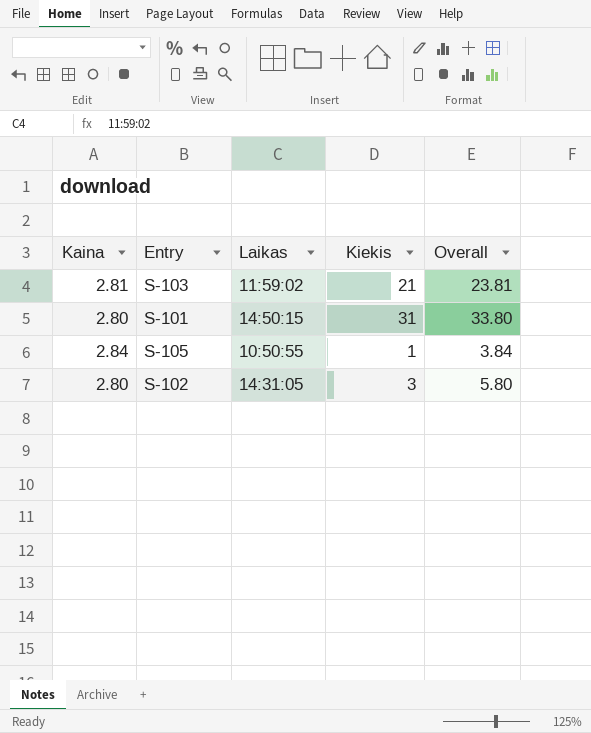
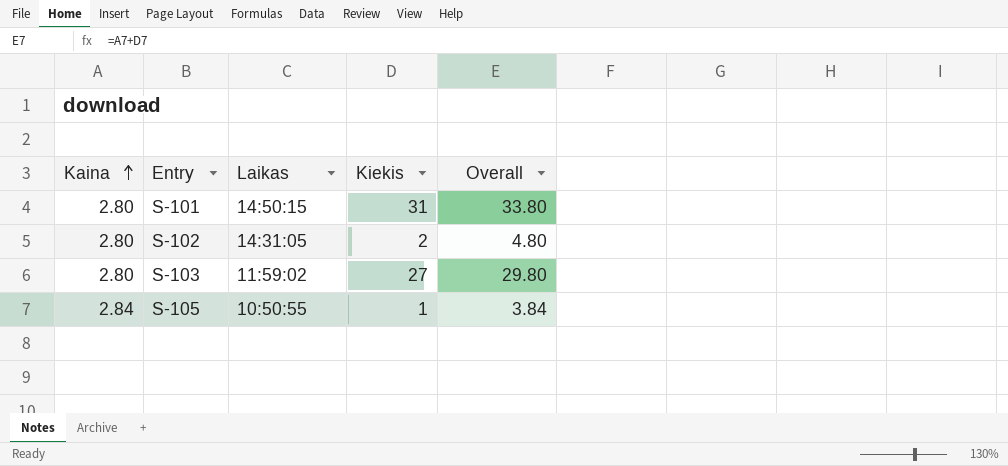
row order: none -> Kaina ascending
S-102 | Kiekis: 3 -> 2
S-102 | Overall: 5.80 -> 4.80
S-103 | Kaina: 2.81 -> 2.80
S-103 | Kiekis: 21 -> 27
S-103 | Overall: 23.81 -> 29.80

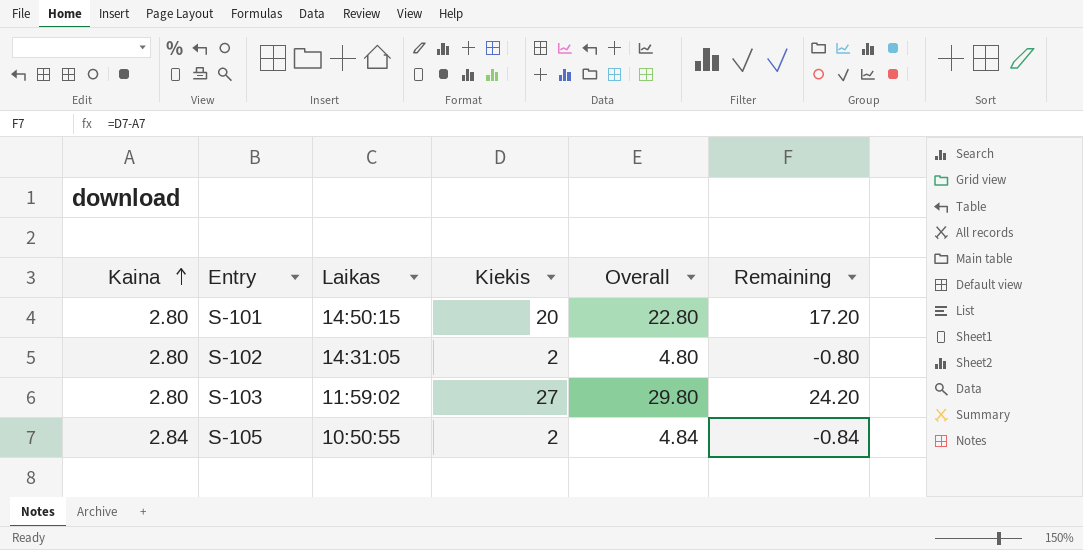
column Remaining | formula: none -> [Kiekis] - [Kaina]
S-101 | Kiekis: 31 -> 20
S-101 | Overall: 33.80 -> 22.80
S-105 | Kiekis: 1 -> 2
S-105 | Overall: 3.84 -> 4.84

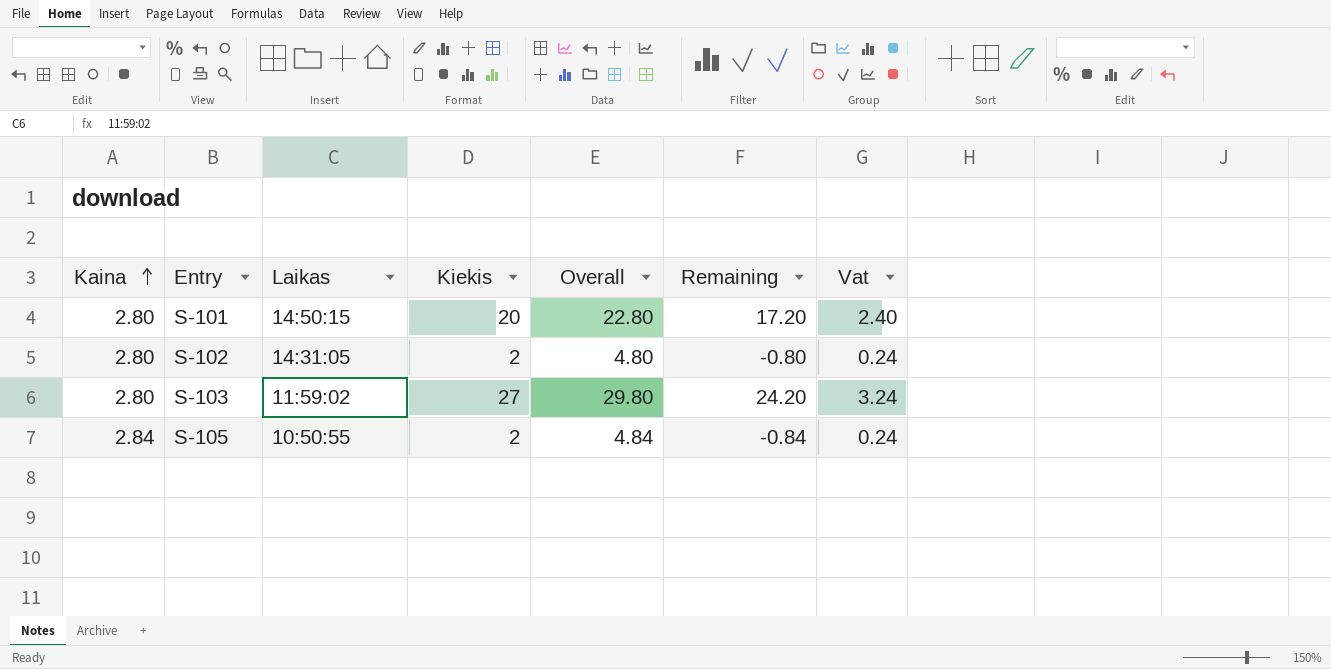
column Vat | formula: none -> [Kiekis] * 0.12

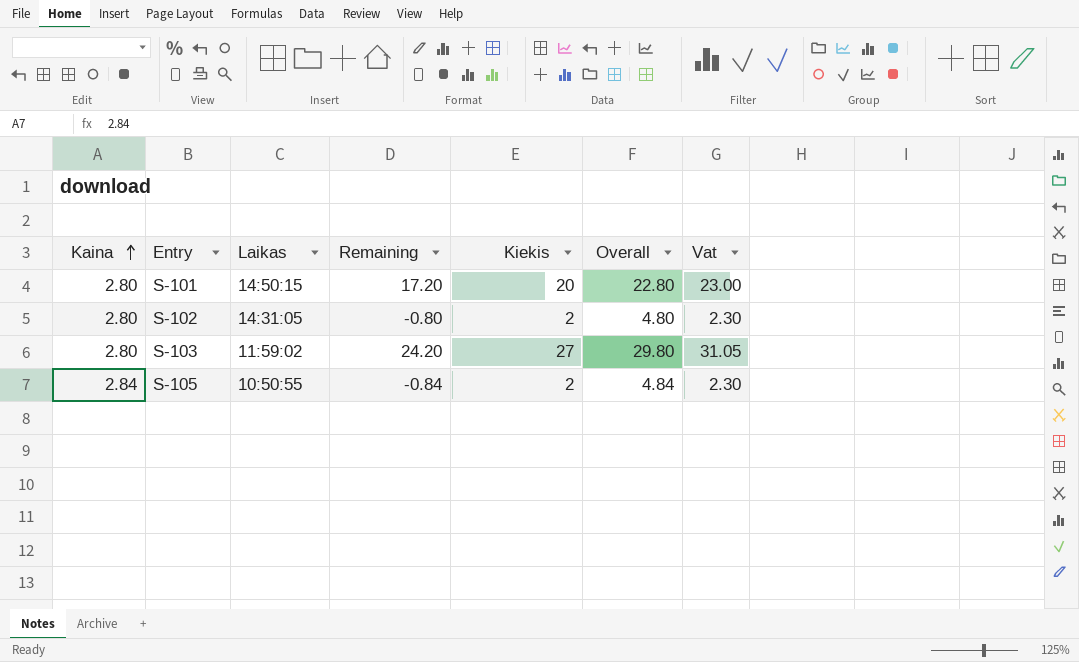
column Remaining | position: 6 -> 4
column Vat | formula: [Kiekis] * 0.12 -> [Kiekis] * 1.15

